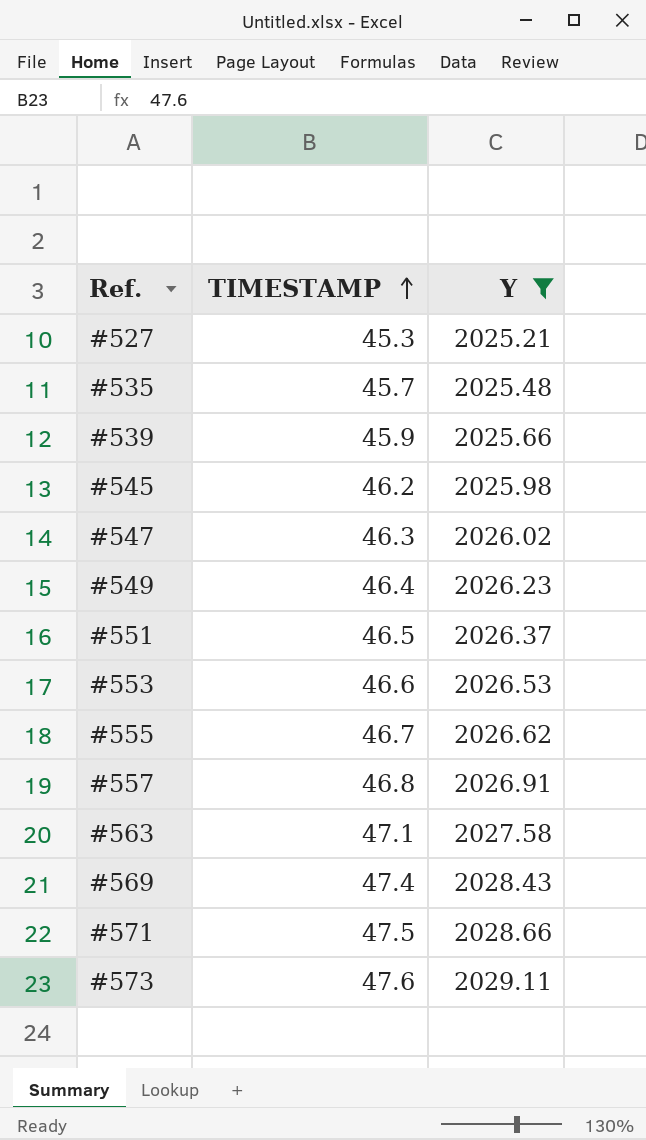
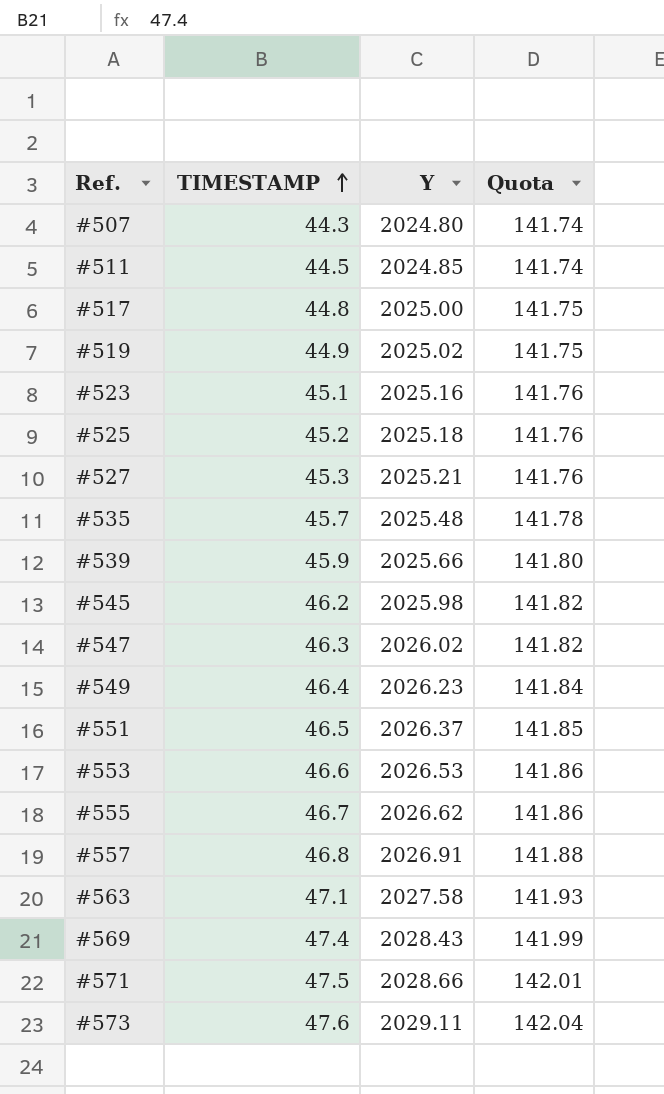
filter: Y >= 2025.21 -> none
column Quota | formula: none -> [Y] * 0.07

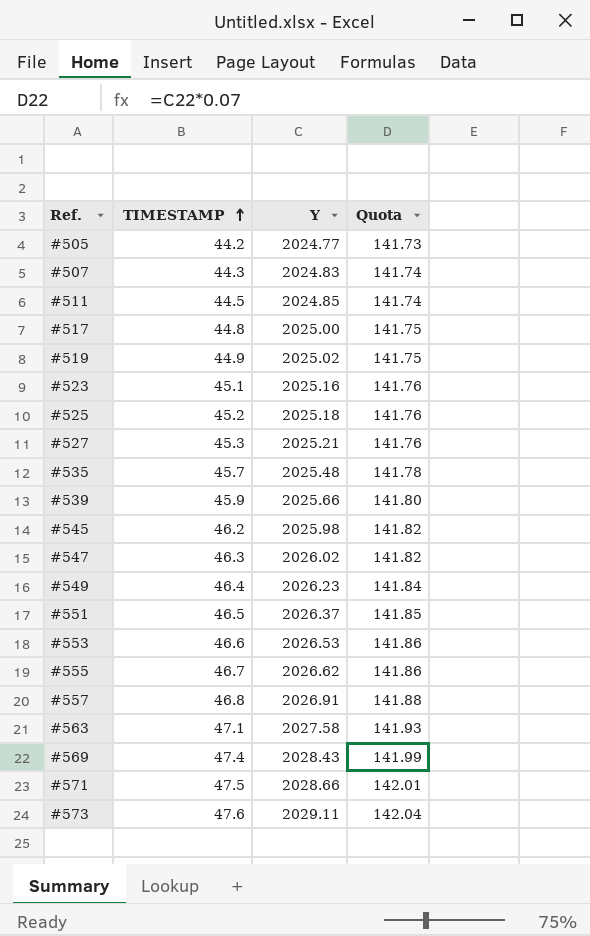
row #505: none -> 44.2 | 2024.77 | 141.73
#507 | Y: 2024.80 -> 2024.83

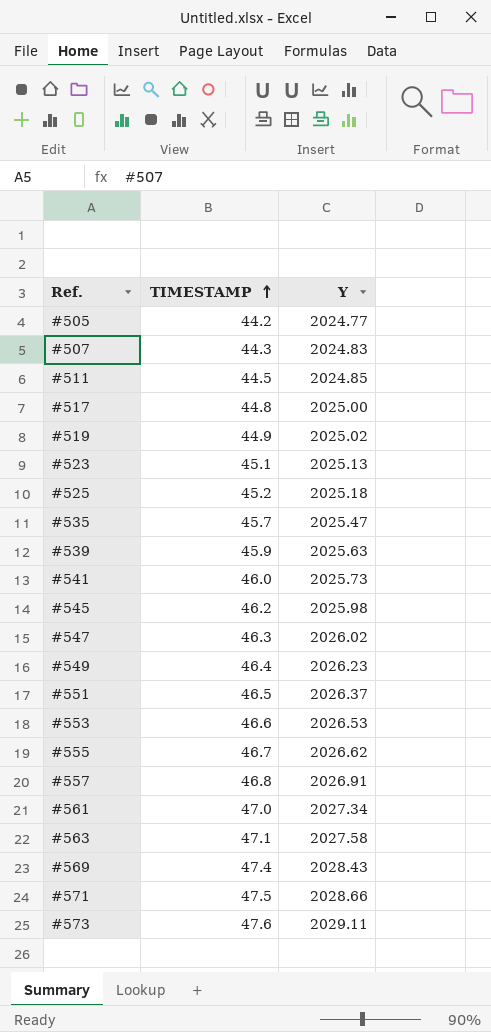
column Quota | formula: [Y] * 0.07 -> none
row #527: 45.3 | 2025.21 | 141.76 -> none
#523 | Y: 2025.16 -> 2025.13
#535 | Y: 2025.48 -> 2025.47
#539 | Y: 2025.66 -> 2025.63
row #541: none -> 46.0 | 2025.73
row #561: none -> 47.0 | 2027.34

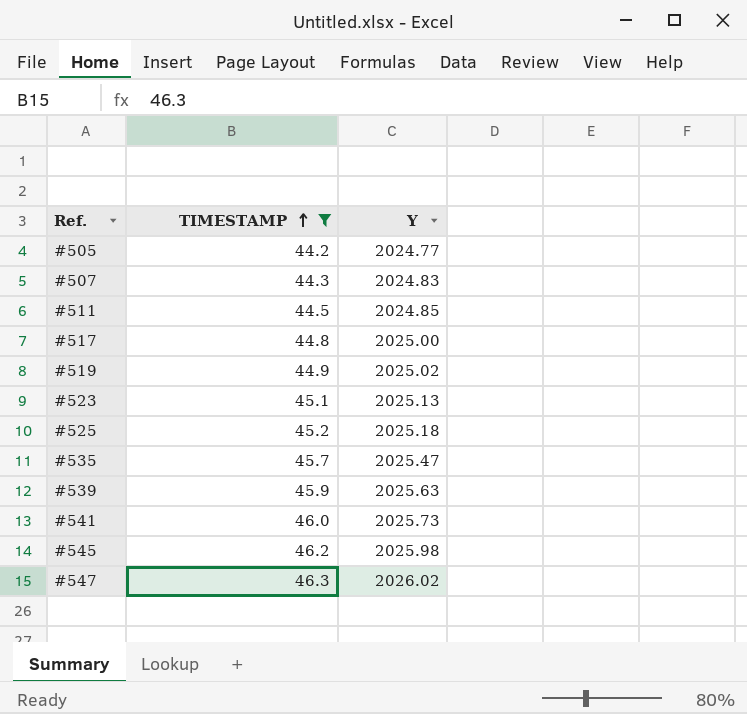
filter: none -> TIMESTAMP <= 46.3

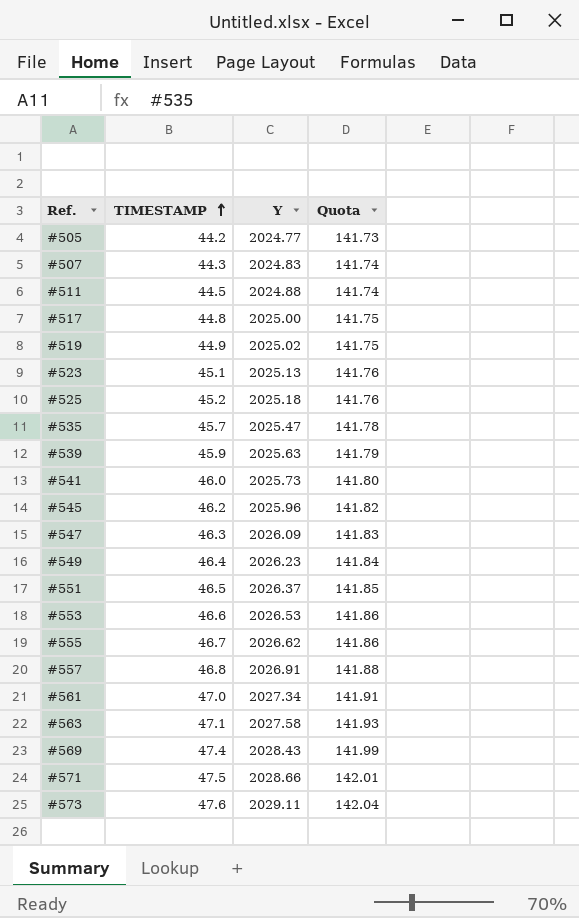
filter: TIMESTAMP <= 46.3 -> none
column Quota | formula: none -> [Y] * 0.07
#511 | Y: 2024.85 -> 2024.88
#545 | Y: 2025.98 -> 2025.96
#547 | Y: 2026.02 -> 2026.09

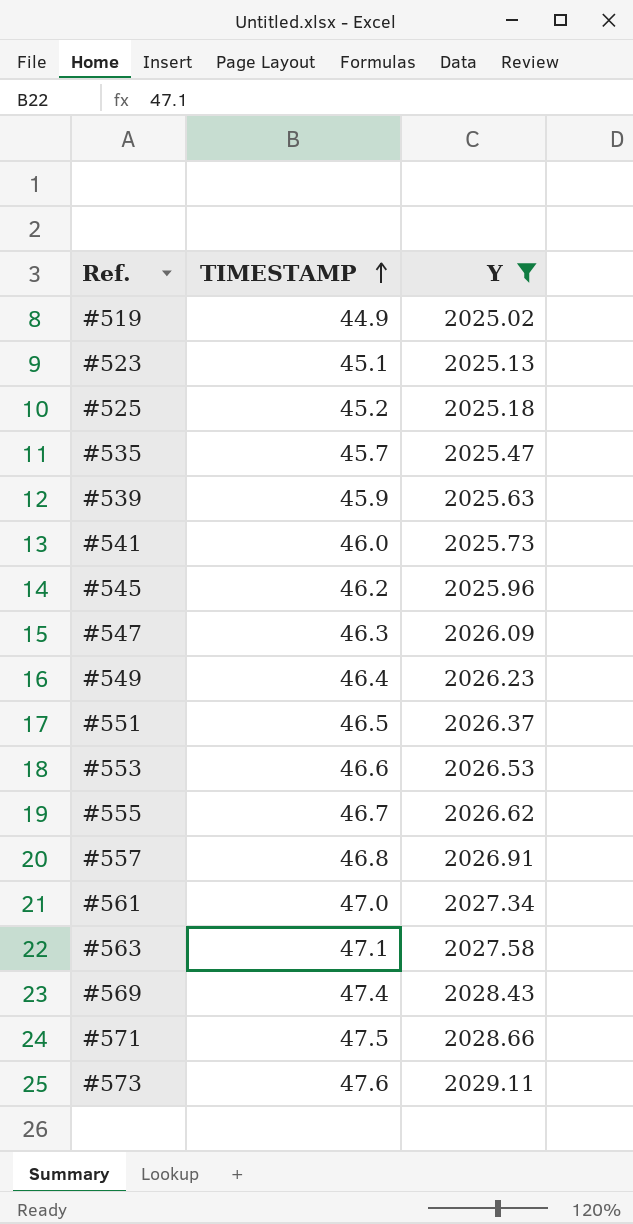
filter: none -> Y >= 2025.02
column Quota | formula: [Y] * 0.07 -> none

